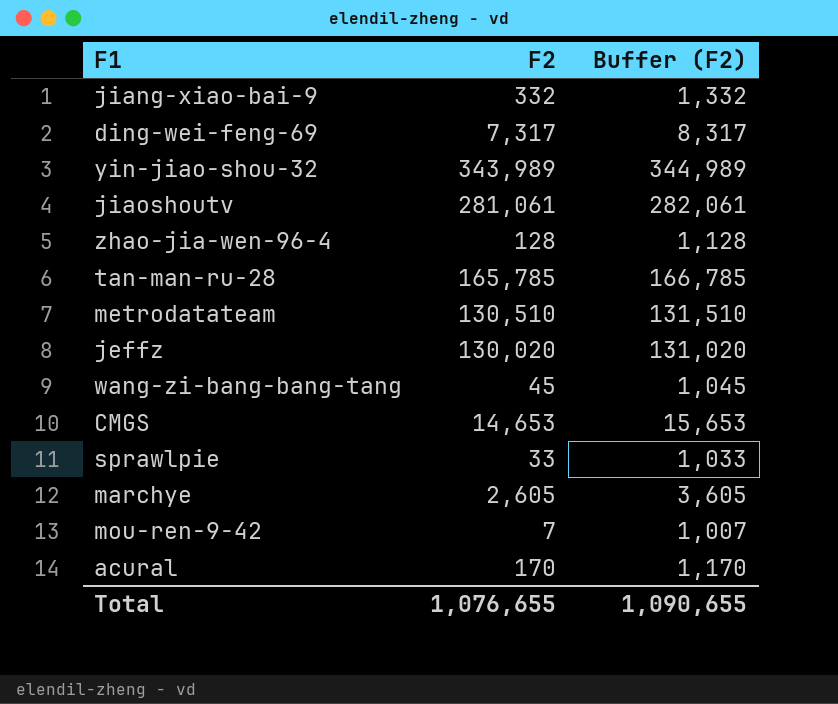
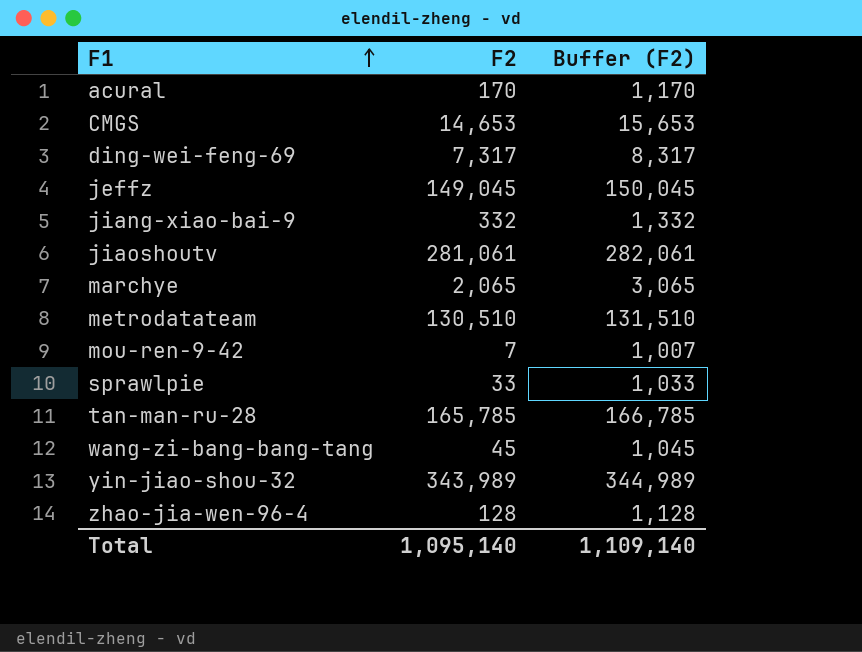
row order: none -> F1 ascending
jeffz | F2: 130,020 -> 149,045
jeffz | Buffer (F2): 131,020 -> 150,045
marchye | F2: 2,605 -> 2,065
marchye | Buffer (F2): 3,605 -> 3,065
Total | F2: 1,076,655 -> 1,095,140
Total | Buffer (F2): 1,090,655 -> 1,109,140

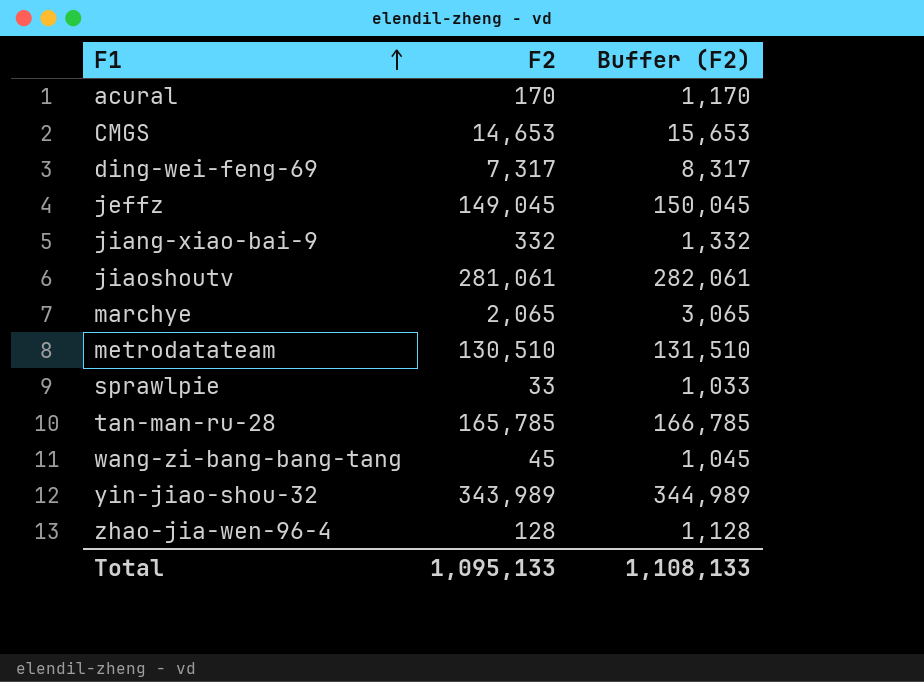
row mou-ren-9-42: 7 | 1,007 -> none
Total | F2: 1,095,140 -> 1,095,133
Total | Buffer (F2): 1,109,140 -> 1,108,133

